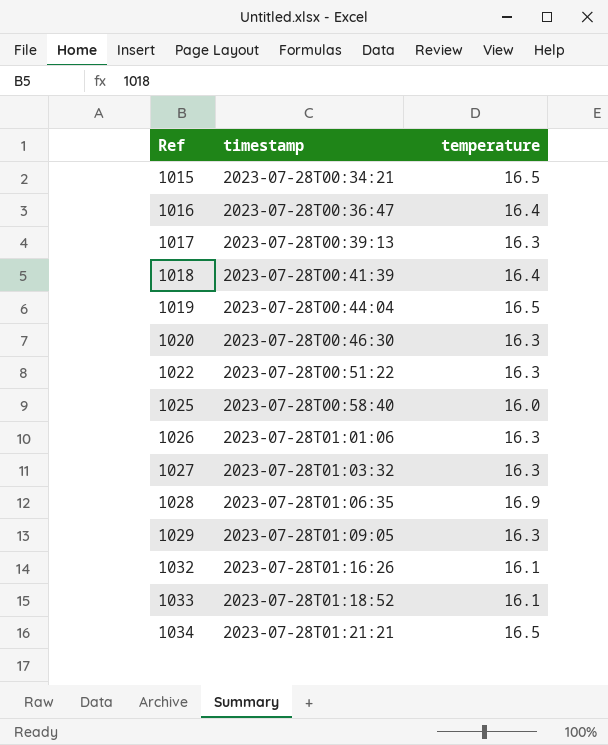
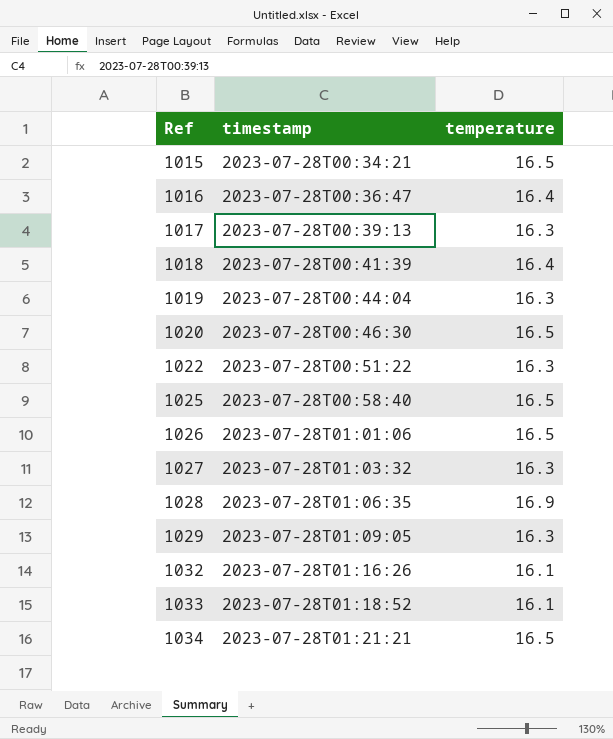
1019 | temperature: 16.5 -> 16.3
1020 | temperature: 16.3 -> 16.5
1025 | temperature: 16.0 -> 16.5
1026 | temperature: 16.3 -> 16.5

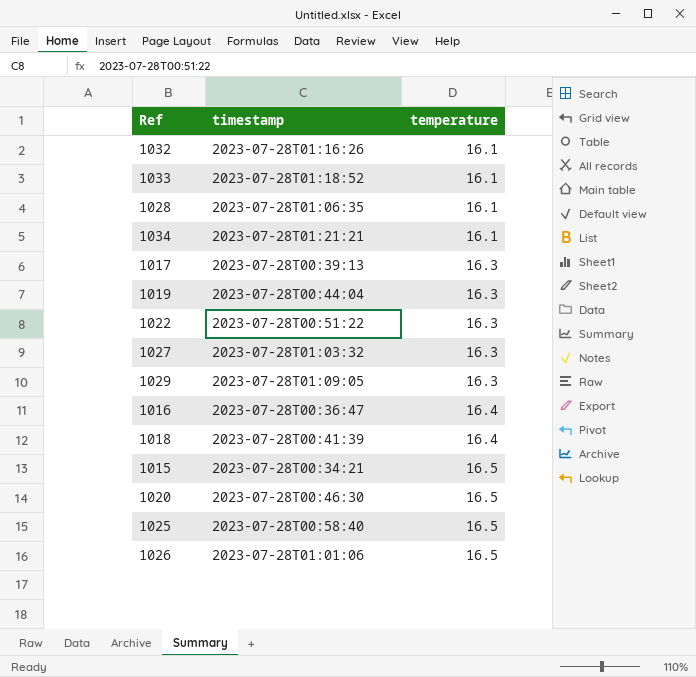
row order: Ref ascending -> temperature ascending
1028 | temperature: 16.9 -> 16.1
1034 | temperature: 16.5 -> 16.1

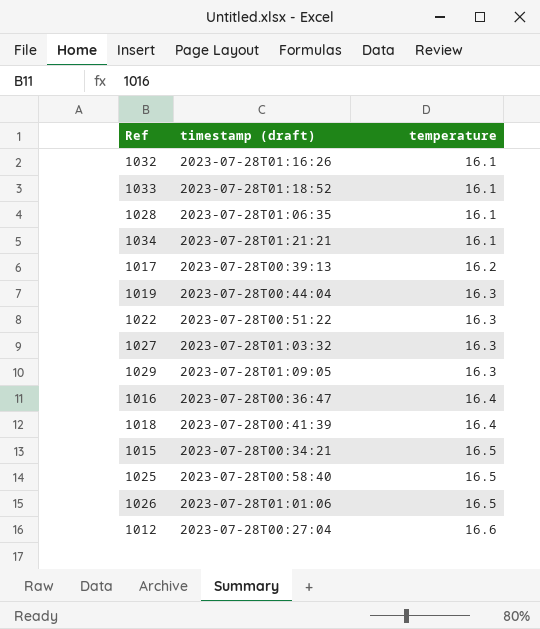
column name: timestamp -> timestamp (draft)
row 1020: 2023-07-28T00:46:30 | 16.5 -> none
1017 | temperature: 16.3 -> 16.2
row 1012: none -> 2023-07-28T00:27:04 | 16.6

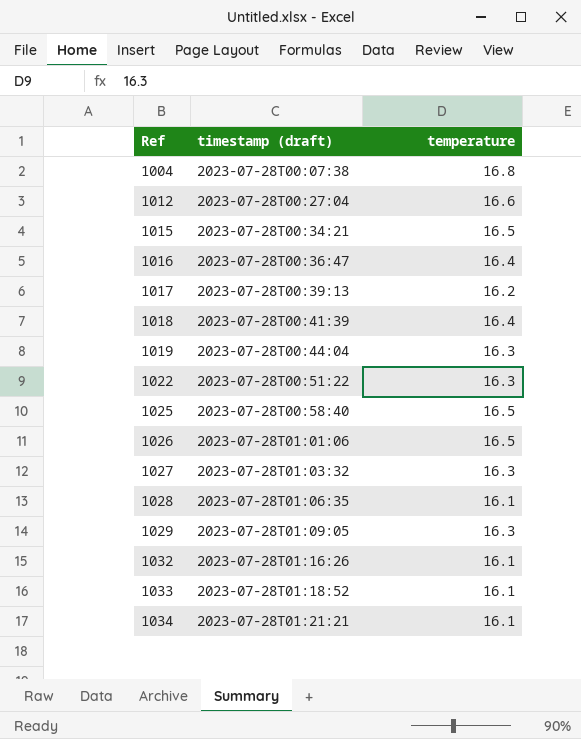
row order: temperature ascending -> Ref ascending
row 1004: none -> 2023-07-28T00:07:38 | 16.8

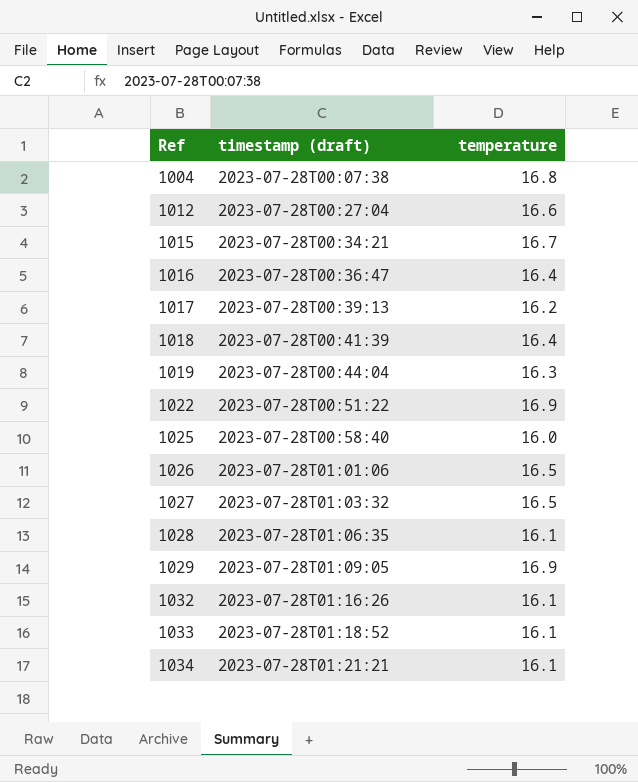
1015 | temperature: 16.5 -> 16.7
1022 | temperature: 16.3 -> 16.9
1025 | temperature: 16.5 -> 16.0
1027 | temperature: 16.3 -> 16.5
1029 | temperature: 16.3 -> 16.9

